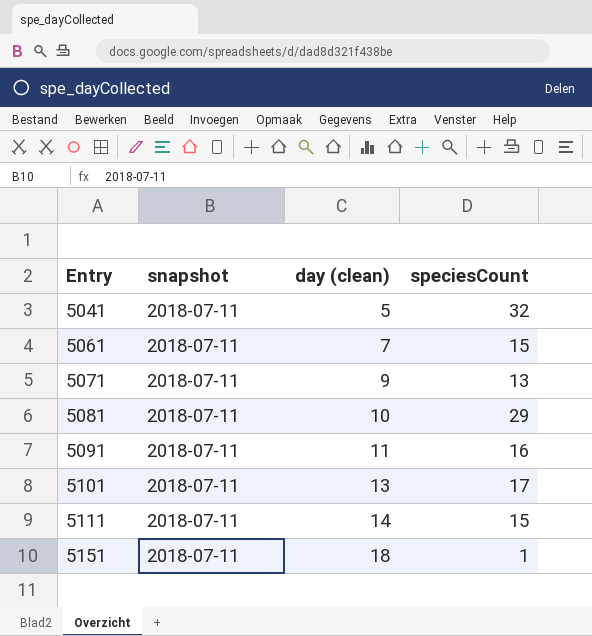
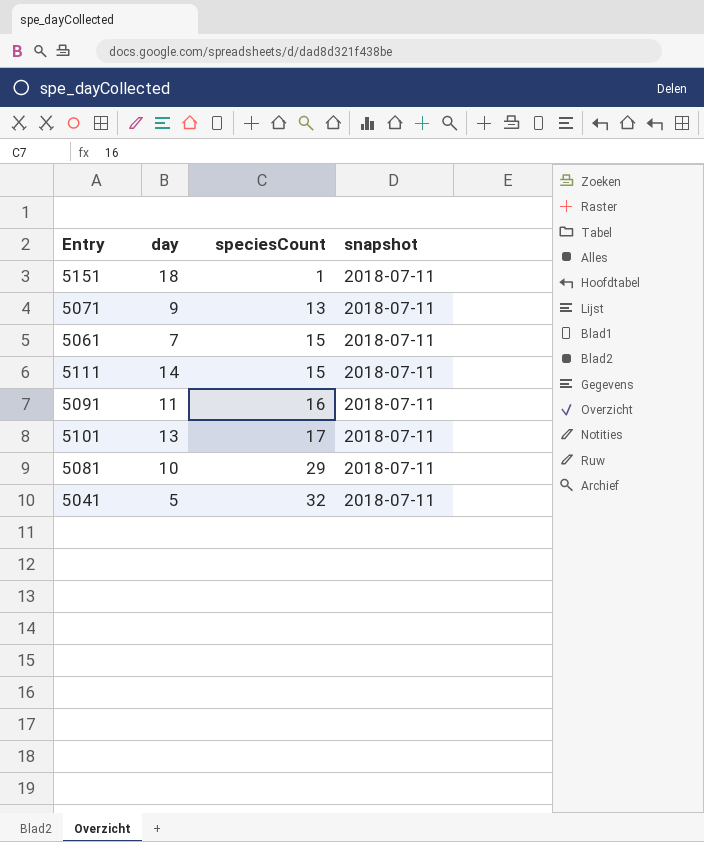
row order: Entry ascending -> speciesCount ascending
column name: day (clean) -> day
column snapshot | position: 2 -> 4

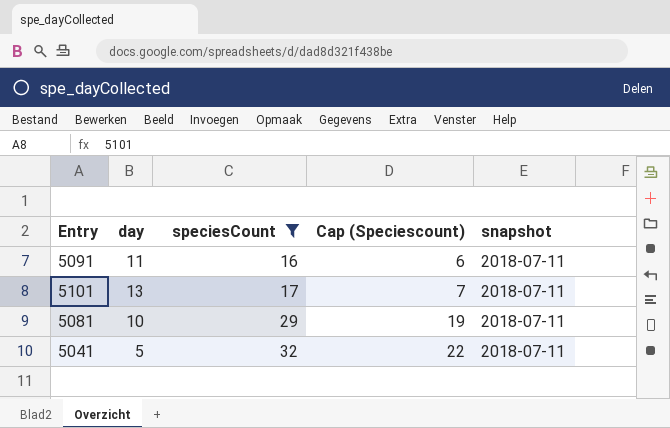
filter: none -> speciesCount >= 16
column Cap (Speciescount) | formula: none -> [speciesCount] - 10

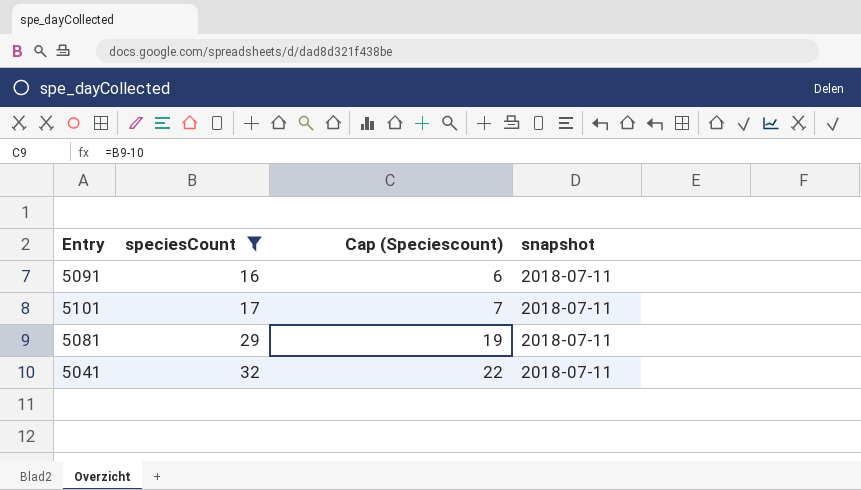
column day | position: 2 -> none

